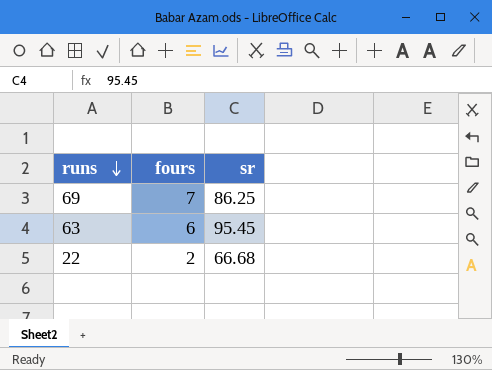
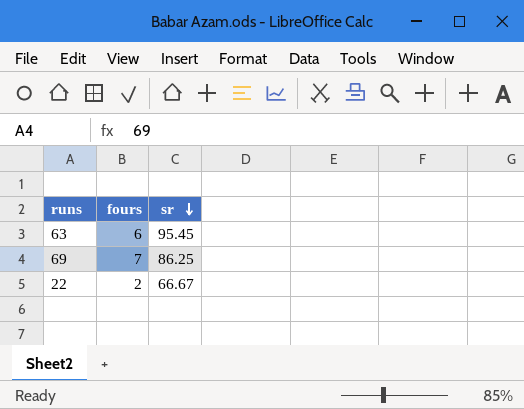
row order: runs descending -> sr descending
22 | sr: 66.68 -> 66.67

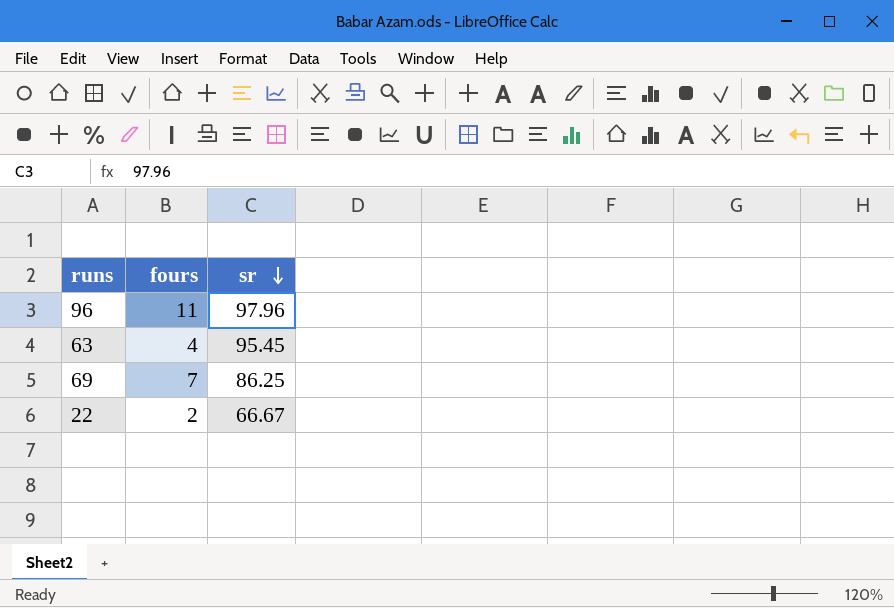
row 96: none -> 11 | 97.96
63 | fours: 6 -> 4

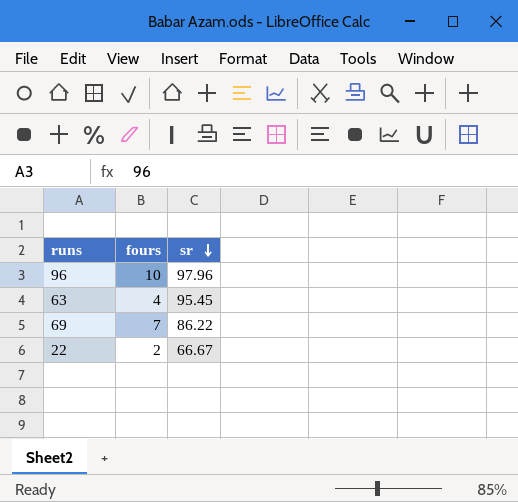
96 | fours: 11 -> 10
69 | sr: 86.25 -> 86.22

